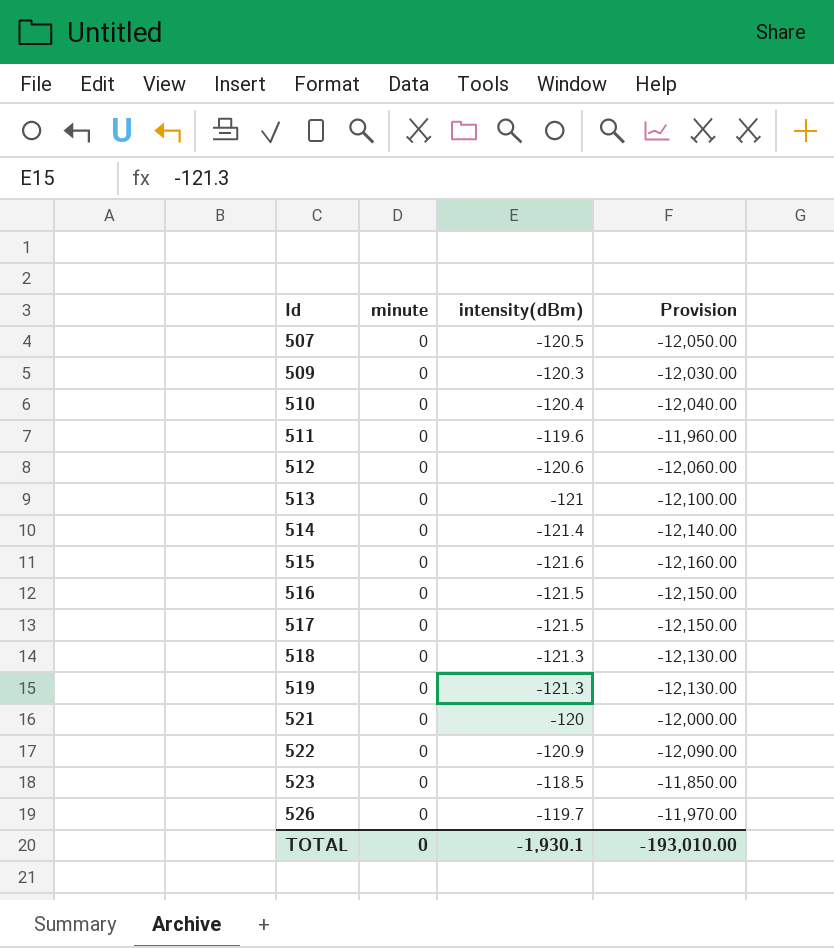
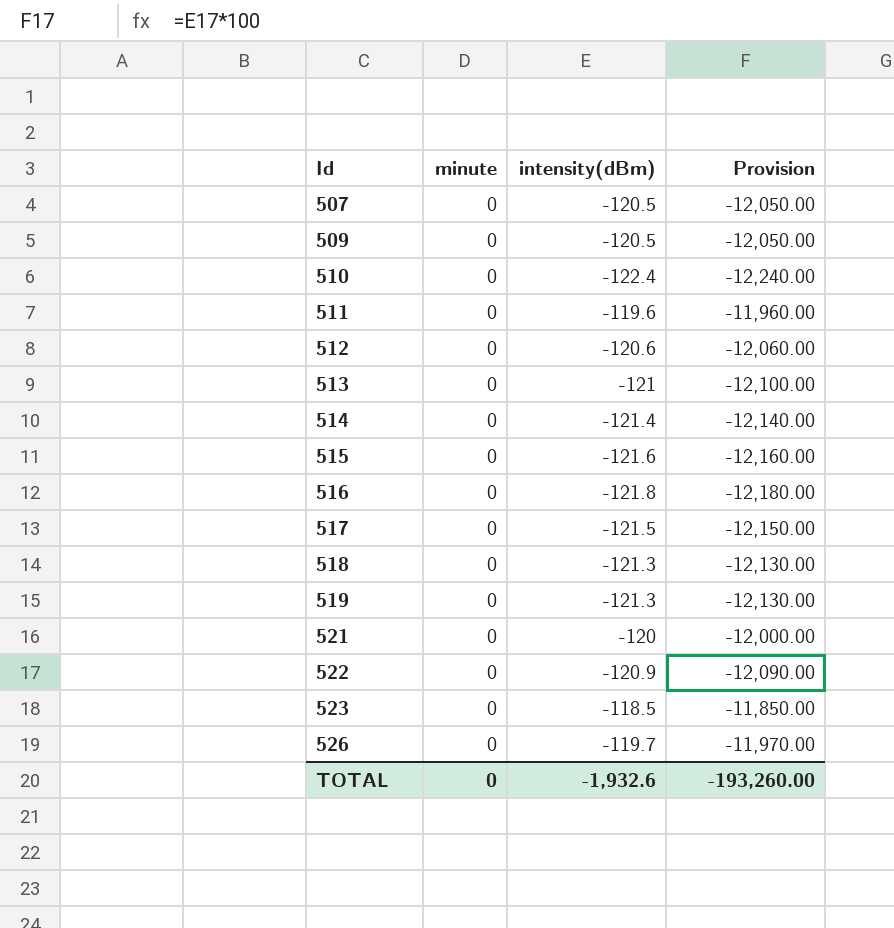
509 | intensity(dBm): -120.3 -> -120.5
509 | Provision: -12,030.00 -> -12,050.00
510 | intensity(dBm): -120.4 -> -122.4
510 | Provision: -12,040.00 -> -12,240.00
516 | intensity(dBm): -121.5 -> -121.8
516 | Provision: -12,150.00 -> -12,180.00
TOTAL | intensity(dBm): -1,930.1 -> -1,932.6
TOTAL | Provision: -193,010.00 -> -193,260.00

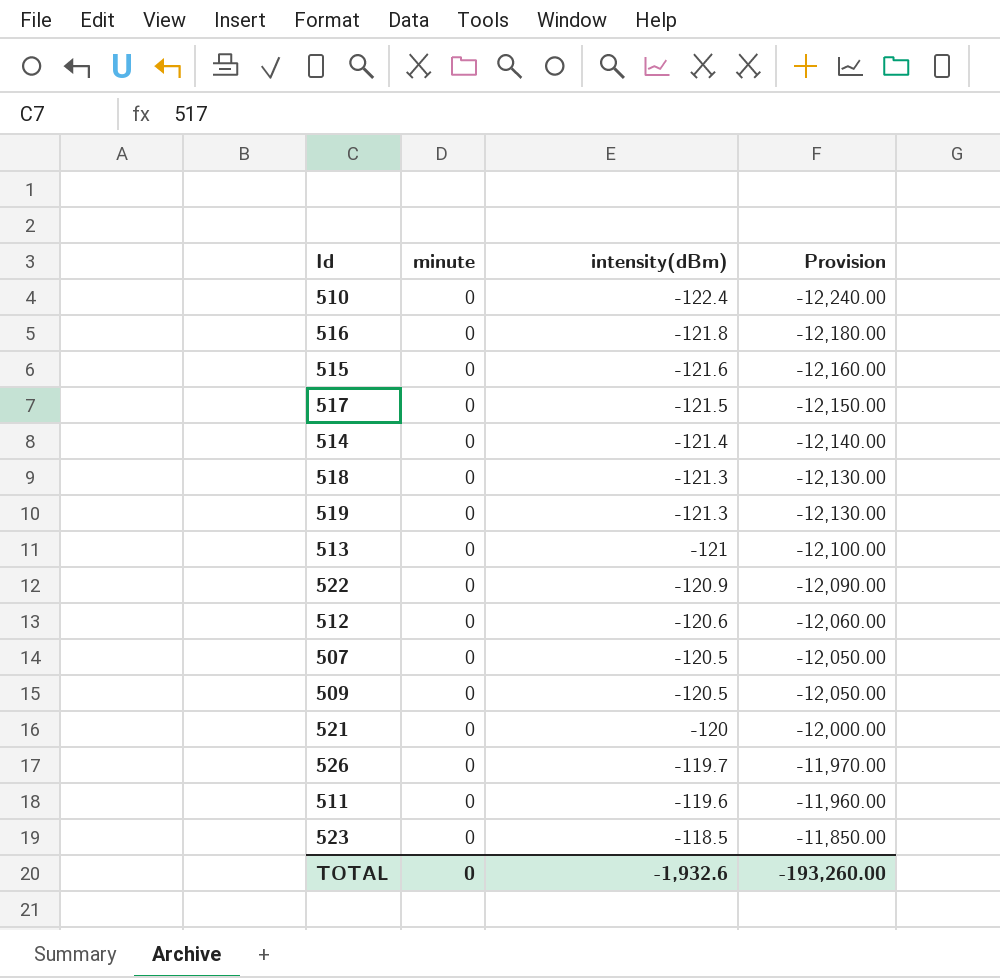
row order: Id ascending -> intensity(dBm) ascending

